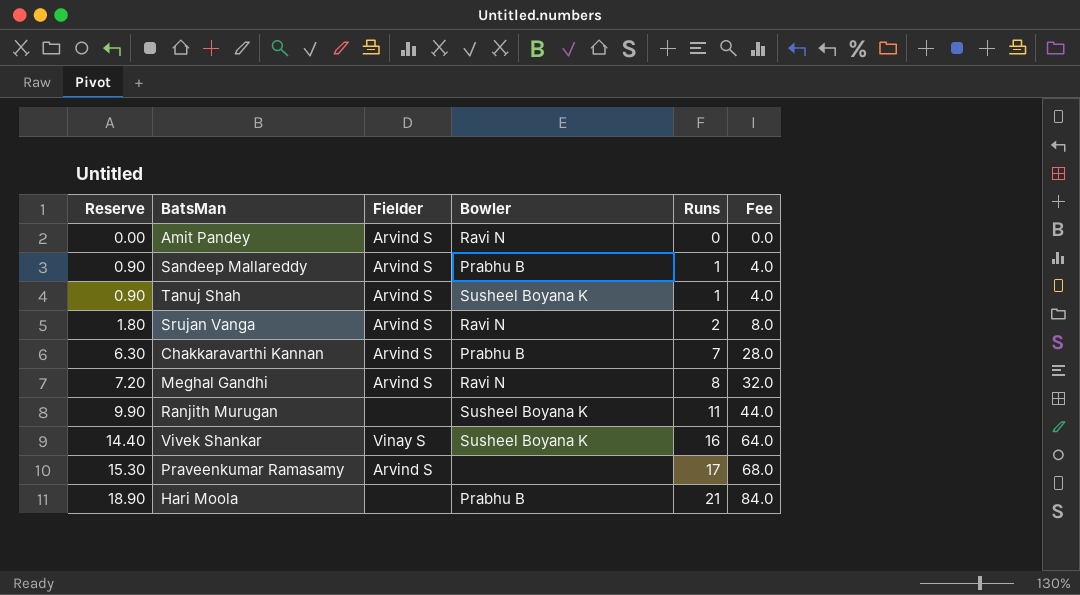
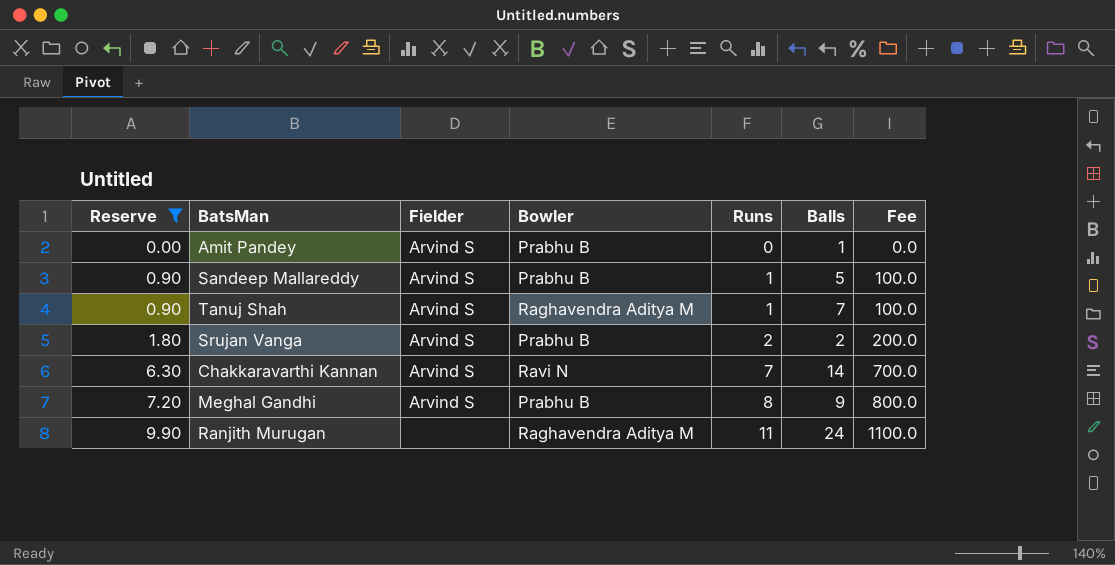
filter: none -> Reserve <= 9.90
column Balls | position: none -> 6
column Fee | formula: [Runs] * 4 -> [Runs] * 100
Amit Pandey | Bowler: Ravi N -> Prabhu B
Tanuj Shah | Bowler: Susheel Boyana K -> Raghavendra Aditya M
Srujan Vanga | Bowler: Ravi N -> Prabhu B
Chakkaravarthi Kannan | Bowler: Prabhu B -> Ravi N
Meghal Gandhi | Bowler: Ravi N -> Prabhu B
Ranjith Murugan | Bowler: Susheel Boyana K -> Raghavendra Aditya M

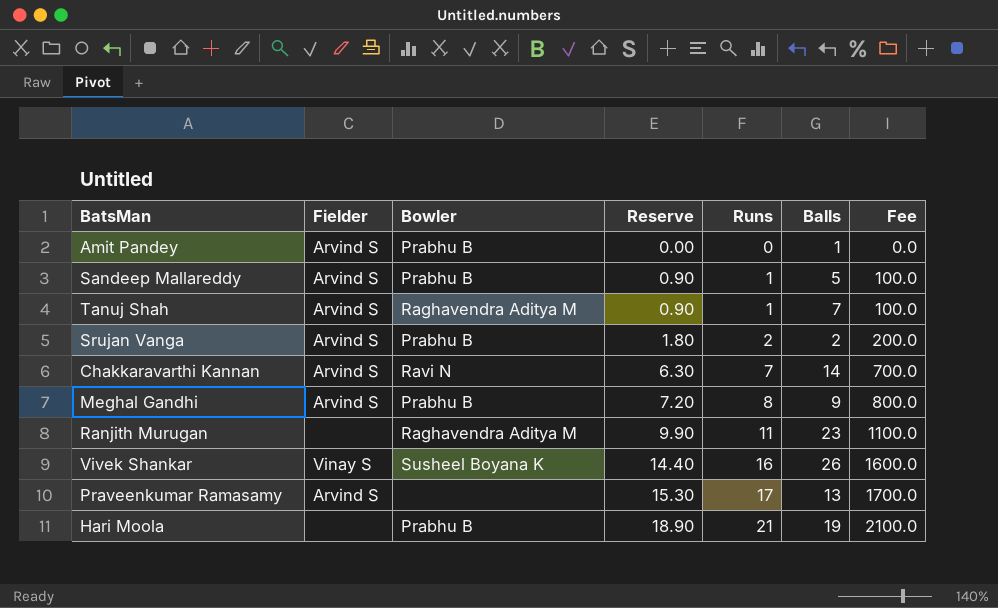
filter: Reserve <= 9.90 -> none
column Reserve | position: 1 -> 4
Ranjith Murugan | Balls: 24 -> 23

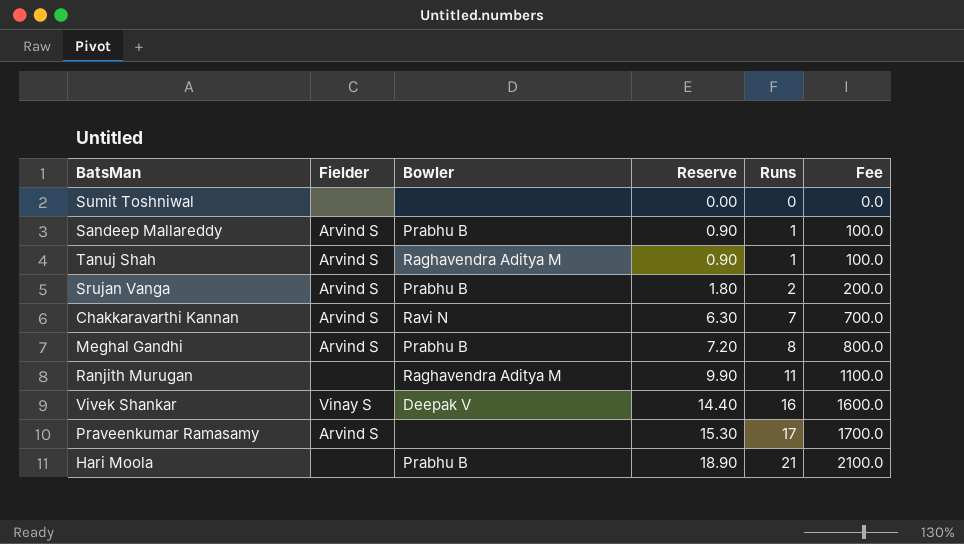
column Balls | position: 6 -> none
row Amit Pandey: Arvind S | Prabhu B | 0.00 | 0 | 1 | 0.0 -> none
row Sumit Toshniwal: none -> none | none | 0.00 | 0 | 0.0
Vivek Shankar | Bowler: Susheel Boyana K -> Deepak V

